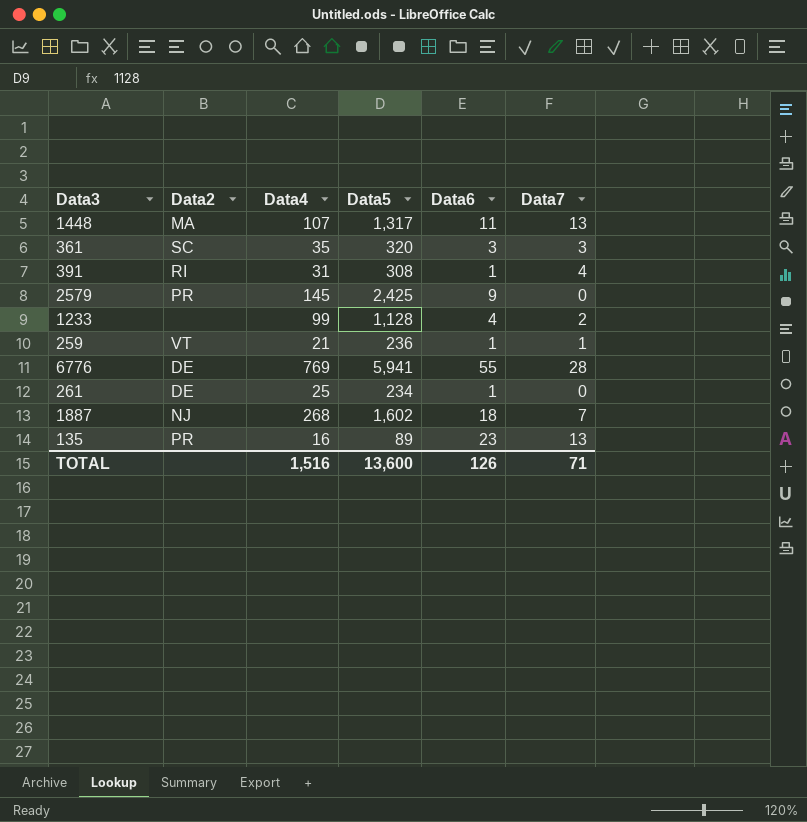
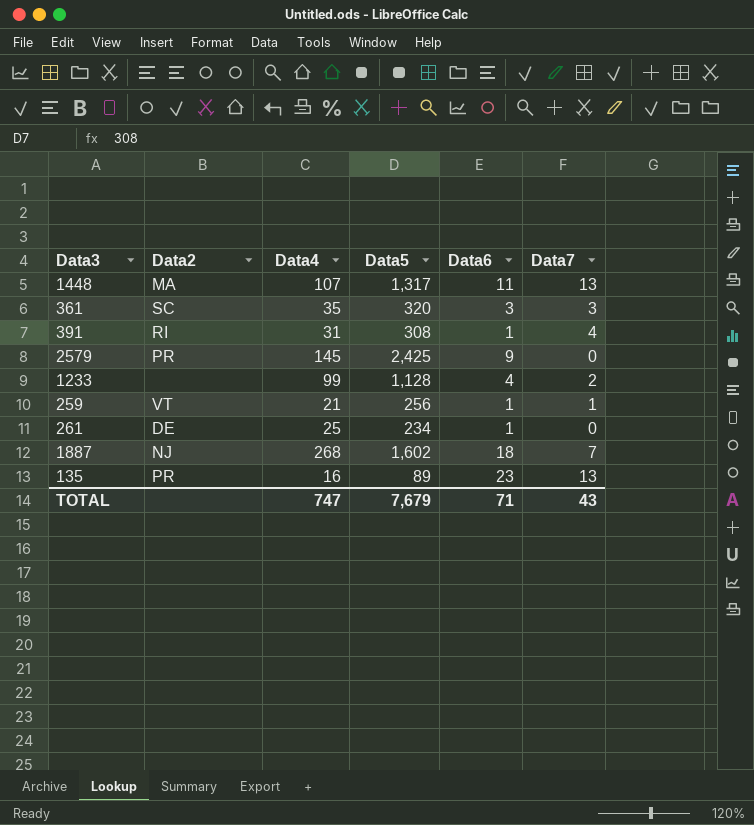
row 6776: DE | 769 | 5,941 | 55 | 28 -> none
259 | Data5: 236 -> 256
TOTAL | Data4: 1,516 -> 747
TOTAL | Data5: 13,600 -> 7,679
TOTAL | Data6: 126 -> 71
TOTAL | Data7: 71 -> 43

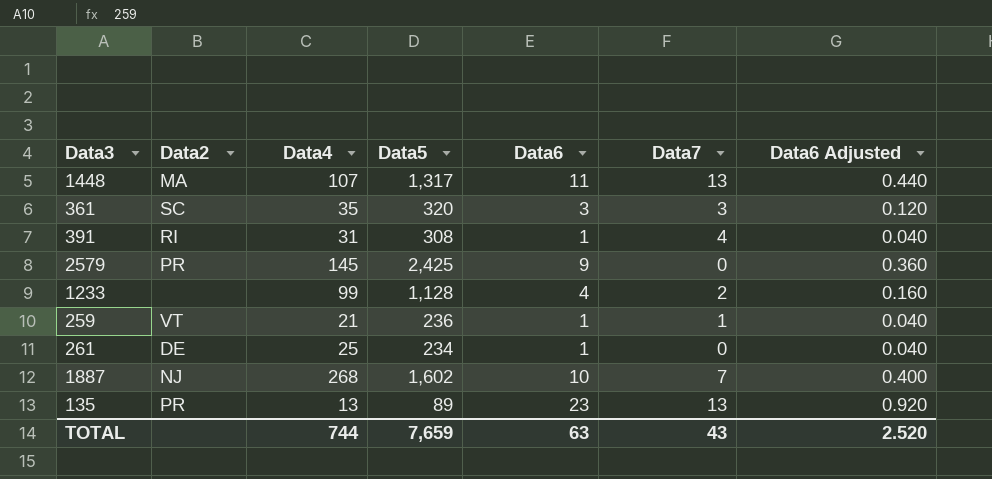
column Data6 Adjusted | formula: none -> [Data6] * 0.04
259 | Data5: 256 -> 236
1887 | Data6: 18 -> 10
135 | Data4: 16 -> 13
TOTAL | Data4: 747 -> 744
TOTAL | Data5: 7,679 -> 7,659
TOTAL | Data6: 71 -> 63

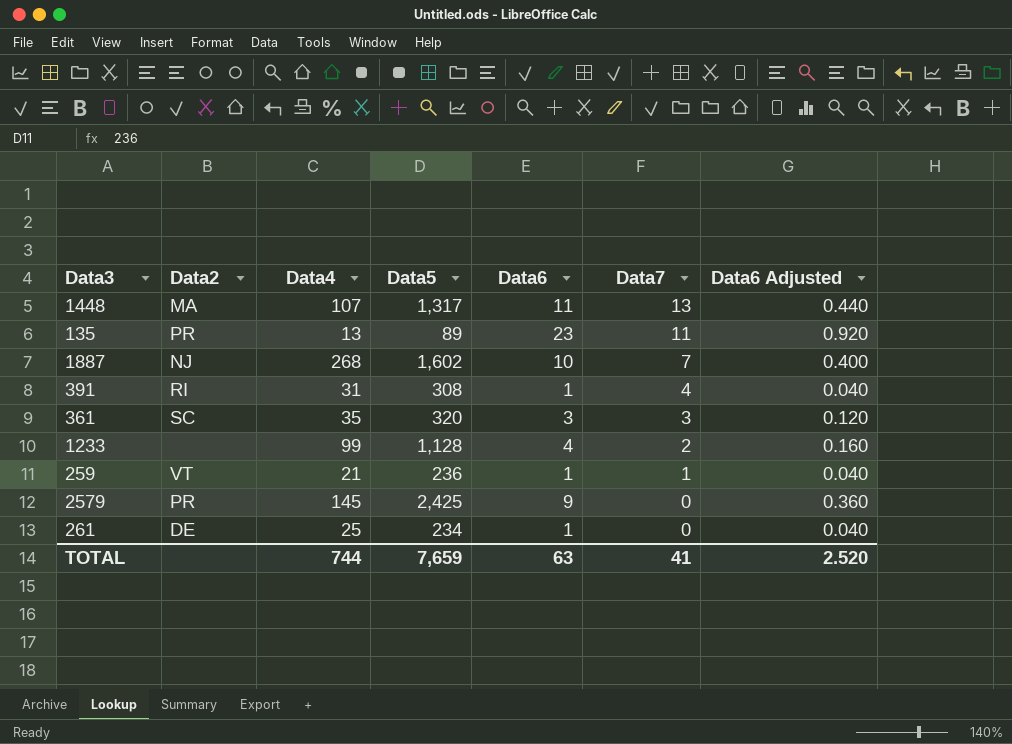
row order: none -> Data7 descending
135 | Data7: 13 -> 11
TOTAL | Data7: 43 -> 41

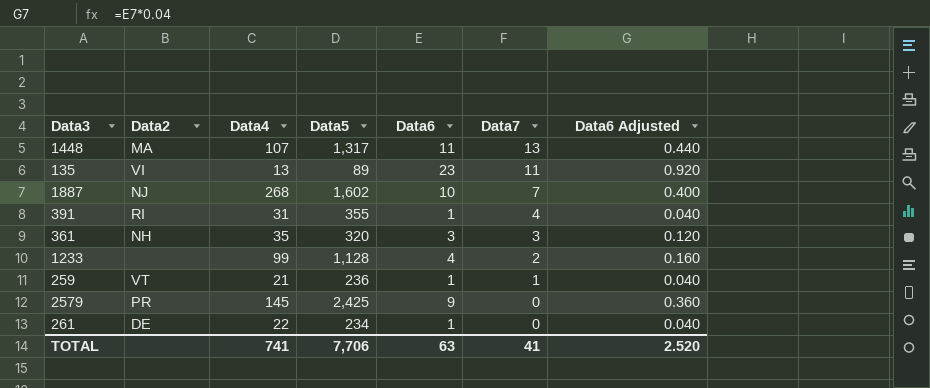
135 | Data2: PR -> VI
391 | Data5: 308 -> 355
361 | Data2: SC -> NH
261 | Data4: 25 -> 22
TOTAL | Data4: 744 -> 741
TOTAL | Data5: 7,659 -> 7,706

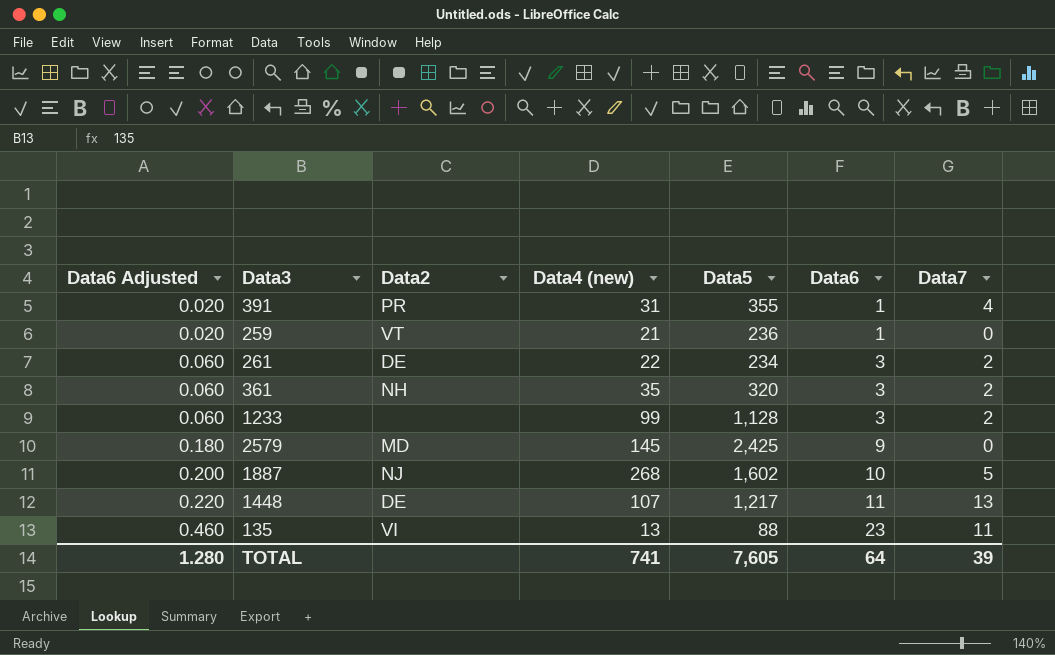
row order: Data7 descending -> Data6 Adjusted ascending
column Data6 Adjusted | formula: [Data6] * 0.04 -> [Data6] * 0.02
column Data6 Adjusted | position: 7 -> 1
column name: Data4 -> Data4 (new)
391 | Data2: RI -> PR
259 | Data7: 1 -> 0
261 | Data6: 1 -> 3
261 | Data7: 0 -> 2
361 | Data7: 3 -> 2
1233 | Data6: 4 -> 3
2579 | Data2: PR -> MD
1887 | Data7: 7 -> 5
1448 | Data2: MA -> DE
1448 | Data5: 1,317 -> 1,217
135 | Data5: 89 -> 88
TOTAL | Data6 Adjusted: 2.520 -> 1.280
TOTAL | Data5: 7,706 -> 7,605
TOTAL | Data6: 63 -> 64
TOTAL | Data7: 41 -> 39

